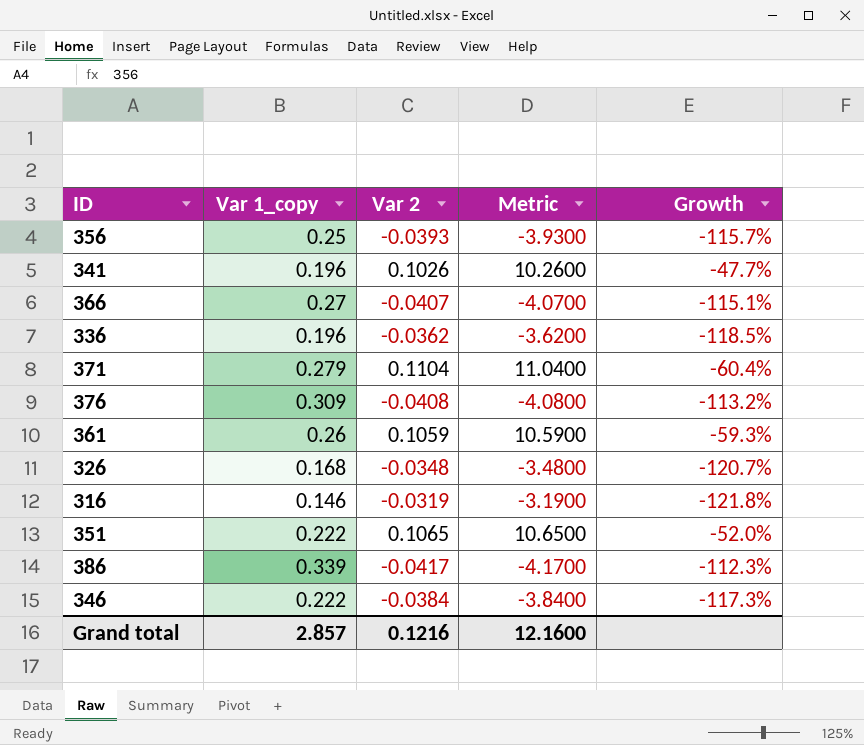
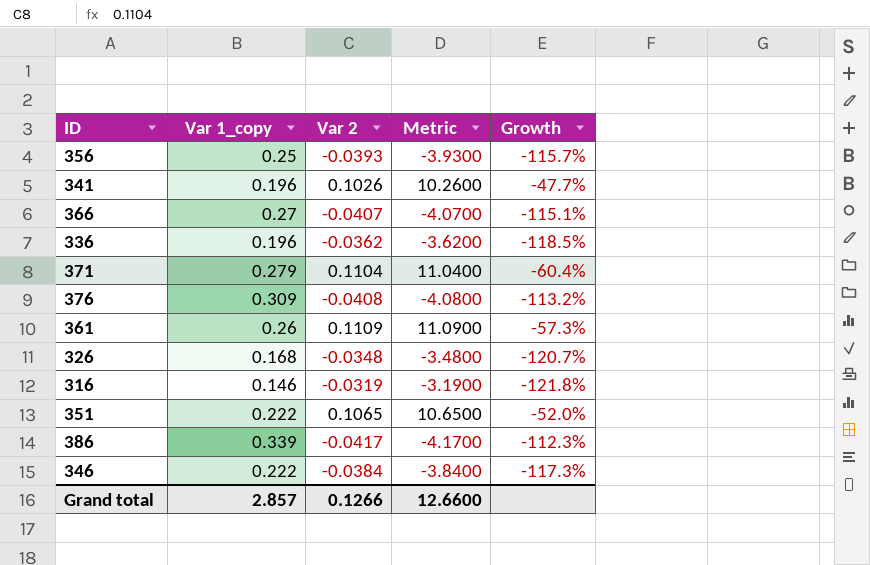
361 | Var 2: 0.1059 -> 0.1109
361 | Metric: 10.5900 -> 11.0900
361 | Growth: -59.3% -> -57.3%
Grand total | Var 2: 0.1216 -> 0.1266
Grand total | Metric: 12.1600 -> 12.6600

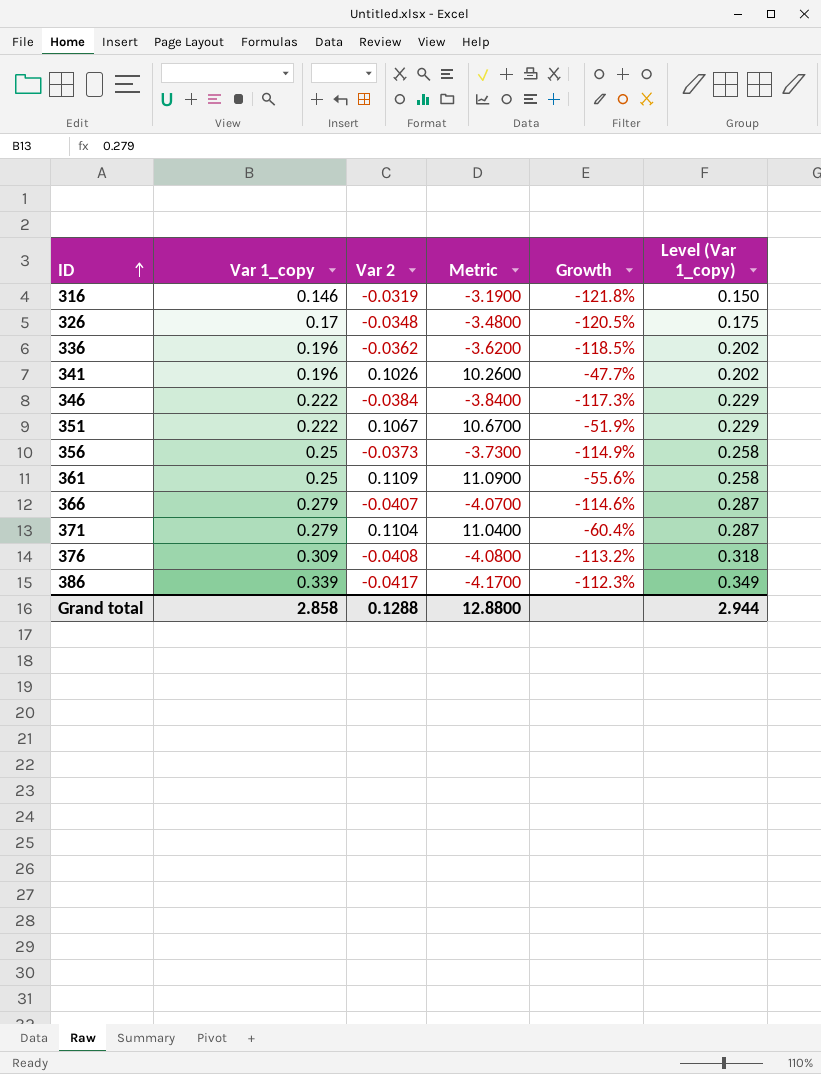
row order: none -> ID ascending
column Level (Var 1_copy) | formula: none -> [Var 1_copy] * 1.03
326 | Var 1_copy: 0.168 -> 0.17
326 | Growth: -120.7% -> -120.5%
351 | Var 2: 0.1065 -> 0.1067
351 | Metric: 10.6500 -> 10.6700
351 | Growth: -52.0% -> -51.9%
356 | Var 2: -0.0393 -> -0.0373
356 | Metric: -3.9300 -> -3.7300
356 | Growth: -115.7% -> -114.9%
361 | Var 1_copy: 0.26 -> 0.25
361 | Growth: -57.3% -> -55.6%
366 | Var 1_copy: 0.27 -> 0.279
366 | Growth: -115.1% -> -114.6%
Grand total | Var 1_copy: 2.857 -> 2.858
Grand total | Var 2: 0.1266 -> 0.1288
Grand total | Metric: 12.6600 -> 12.8800

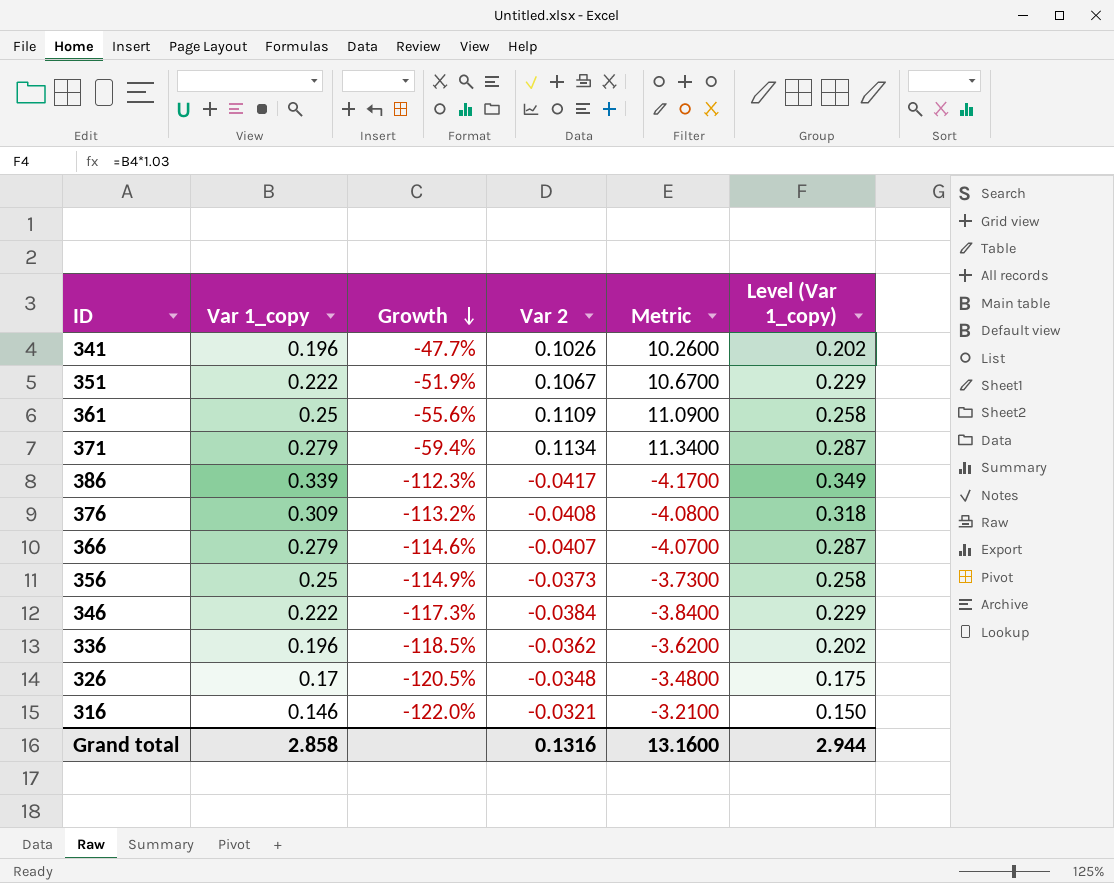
row order: ID ascending -> Growth descending
column Growth | position: 5 -> 3
371 | Growth: -60.4% -> -59.4%
371 | Var 2: 0.1104 -> 0.1134
371 | Metric: 11.0400 -> 11.3400
316 | Growth: -121.8% -> -122.0%
316 | Var 2: -0.0319 -> -0.0321
316 | Metric: -3.1900 -> -3.2100
Grand total | Var 2: 0.1288 -> 0.1316
Grand total | Metric: 12.8800 -> 13.1600

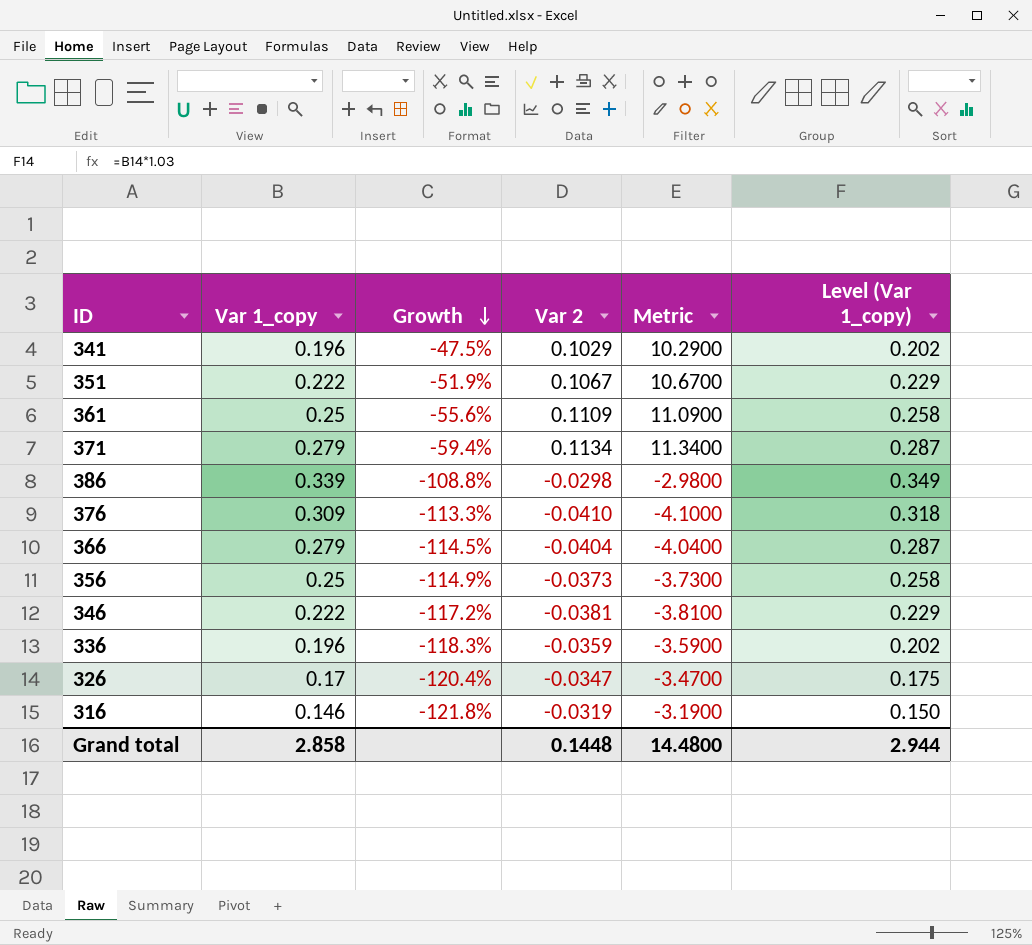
341 | Growth: -47.7% -> -47.5%
341 | Var 2: 0.1026 -> 0.1029
341 | Metric: 10.2600 -> 10.2900
386 | Growth: -112.3% -> -108.8%
386 | Var 2: -0.0417 -> -0.0298
386 | Metric: -4.1700 -> -2.9800
376 | Growth: -113.2% -> -113.3%
376 | Var 2: -0.0408 -> -0.0410
376 | Metric: -4.0800 -> -4.1000
366 | Growth: -114.6% -> -114.5%
366 | Var 2: -0.0407 -> -0.0404
366 | Metric: -4.0700 -> -4.0400
346 | Growth: -117.3% -> -117.2%
346 | Var 2: -0.0384 -> -0.0381
346 | Metric: -3.8400 -> -3.8100
336 | Growth: -118.5% -> -118.3%
336 | Var 2: -0.0362 -> -0.0359
336 | Metric: -3.6200 -> -3.5900
326 | Growth: -120.5% -> -120.4%
326 | Var 2: -0.0348 -> -0.0347
326 | Metric: -3.4800 -> -3.4700
316 | Growth: -122.0% -> -121.8%
316 | Var 2: -0.0321 -> -0.0319
316 | Metric: -3.2100 -> -3.1900
Grand total | Var 2: 0.1316 -> 0.1448
Grand total | Metric: 13.1600 -> 14.4800

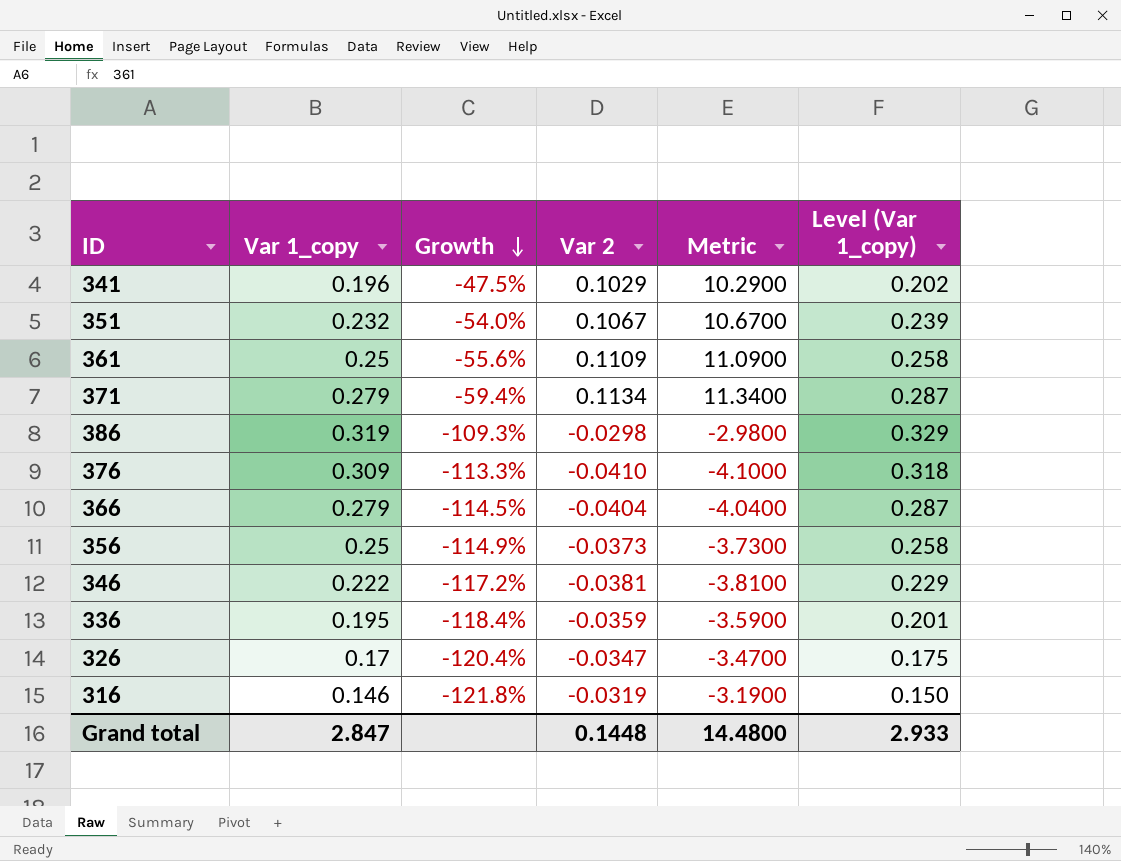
351 | Var 1_copy: 0.222 -> 0.232
351 | Growth: -51.9% -> -54.0%
351 | Level (Var 1_copy): 0.229 -> 0.239
386 | Var 1_copy: 0.339 -> 0.319
386 | Growth: -108.8% -> -109.3%
386 | Level (Var 1_copy): 0.349 -> 0.329
336 | Var 1_copy: 0.196 -> 0.195
336 | Growth: -118.3% -> -118.4%
336 | Level (Var 1_copy): 0.202 -> 0.201
Grand total | Var 1_copy: 2.858 -> 2.847
Grand total | Level (Var 1_copy): 2.944 -> 2.933

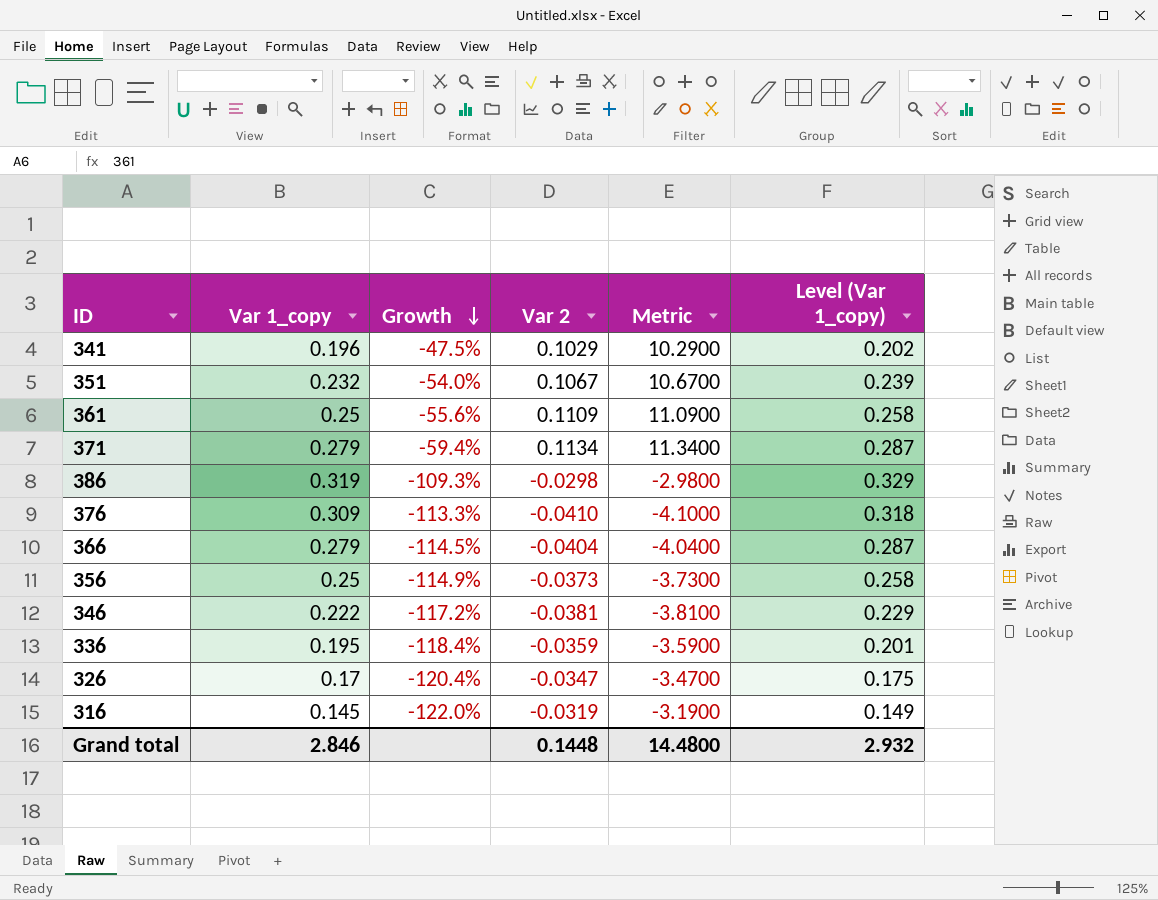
316 | Var 1_copy: 0.146 -> 0.145
316 | Growth: -121.8% -> -122.0%
316 | Level (Var 1_copy): 0.150 -> 0.149
Grand total | Var 1_copy: 2.847 -> 2.846
Grand total | Level (Var 1_copy): 2.933 -> 2.932

